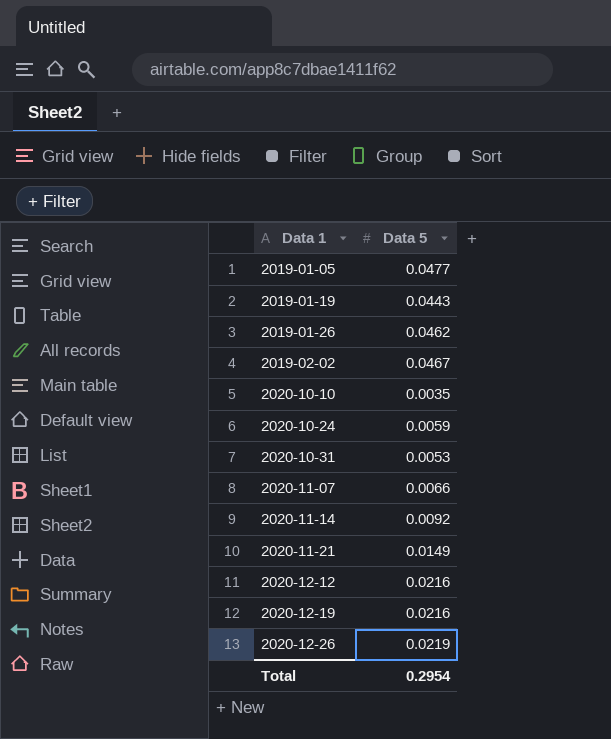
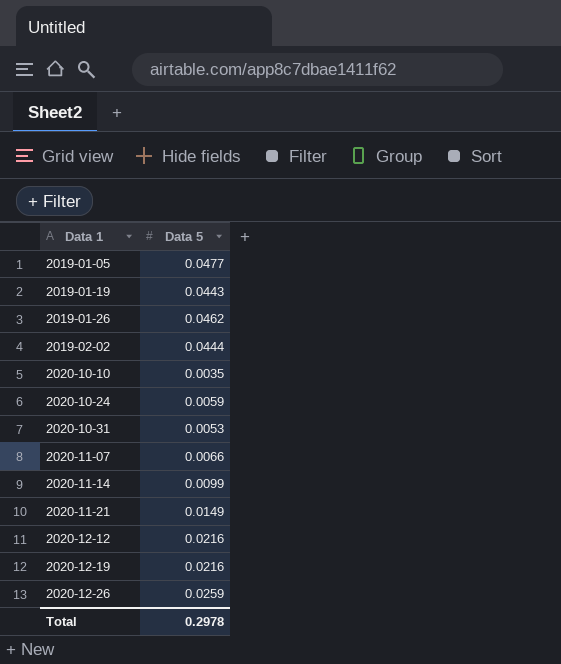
2019-02-02 | Data 5: 0.0467 -> 0.0444
2020-11-14 | Data 5: 0.0092 -> 0.0099
2020-12-26 | Data 5: 0.0219 -> 0.0259
Total | Data 5: 0.2954 -> 0.2978

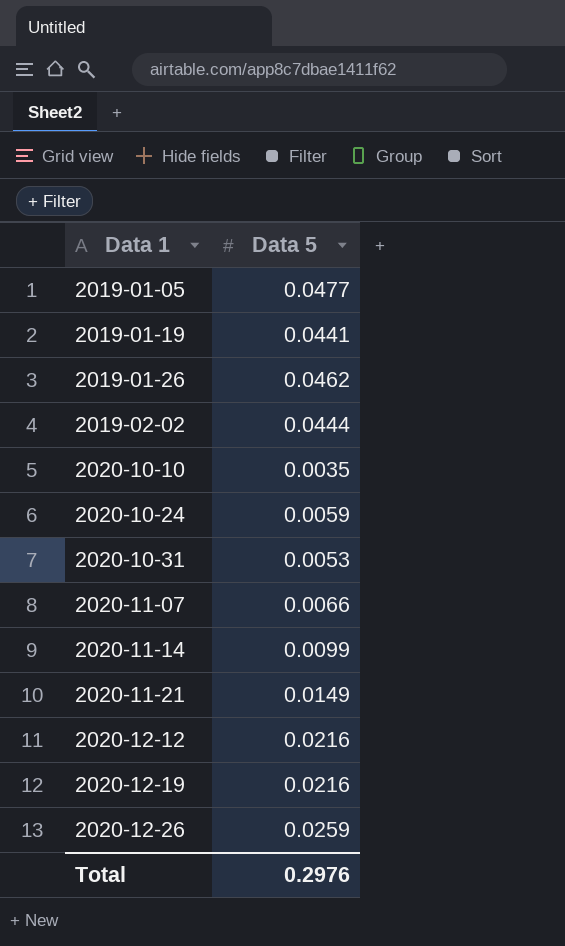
2019-01-19 | Data 5: 0.0443 -> 0.0441
Total | Data 5: 0.2978 -> 0.2976

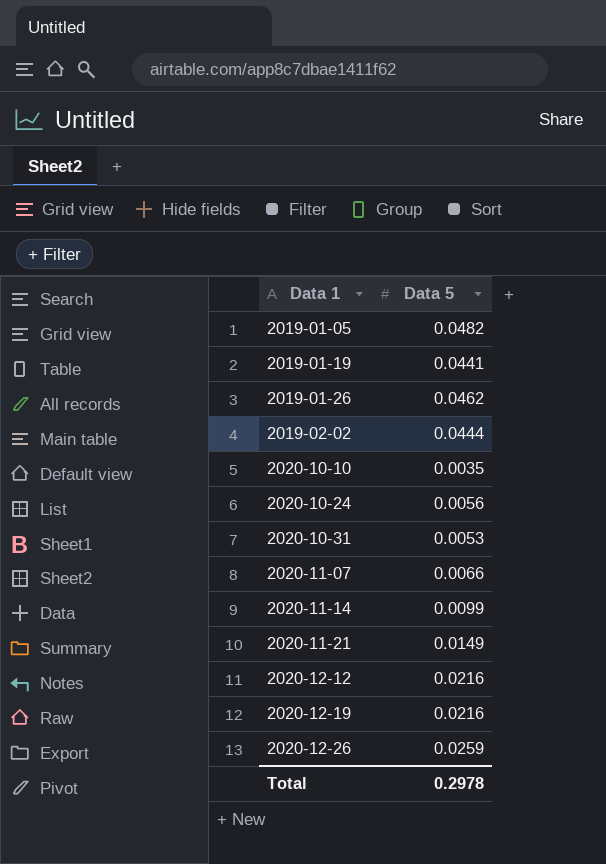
2019-01-05 | Data 5: 0.0477 -> 0.0482
2020-10-24 | Data 5: 0.0059 -> 0.0056
Total | Data 5: 0.2976 -> 0.2978

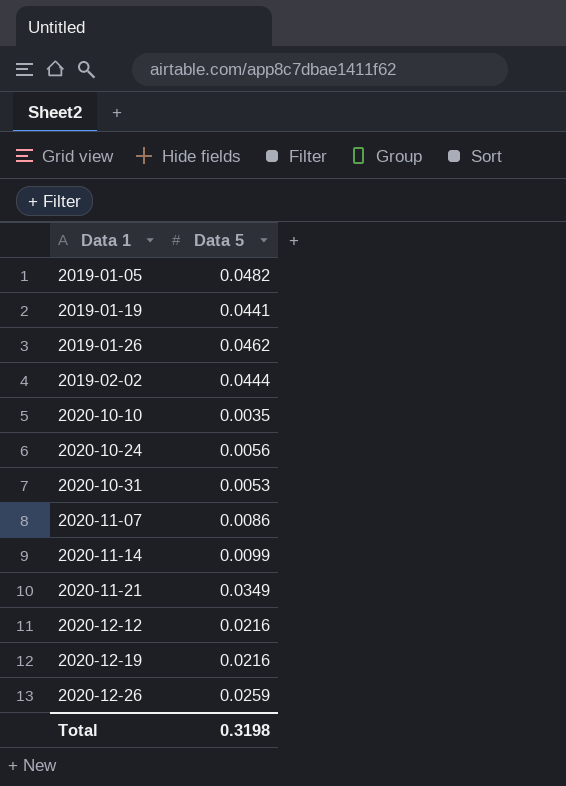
2020-11-07 | Data 5: 0.0066 -> 0.0086
2020-11-21 | Data 5: 0.0149 -> 0.0349
Total | Data 5: 0.2978 -> 0.3198

